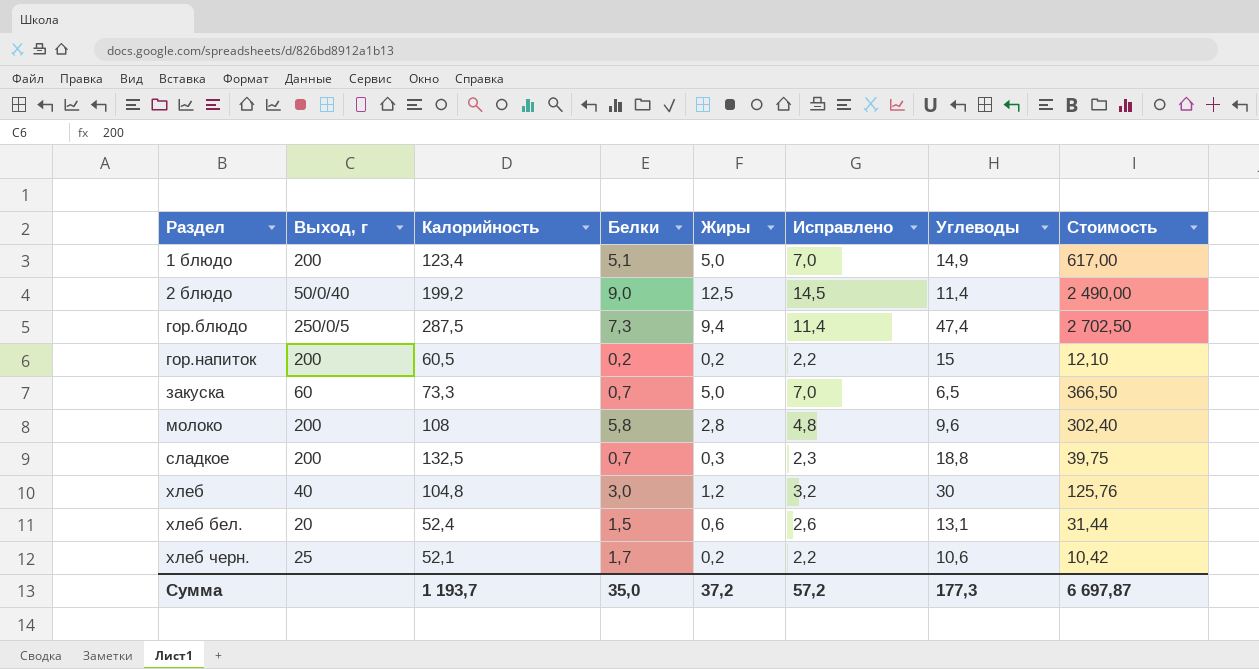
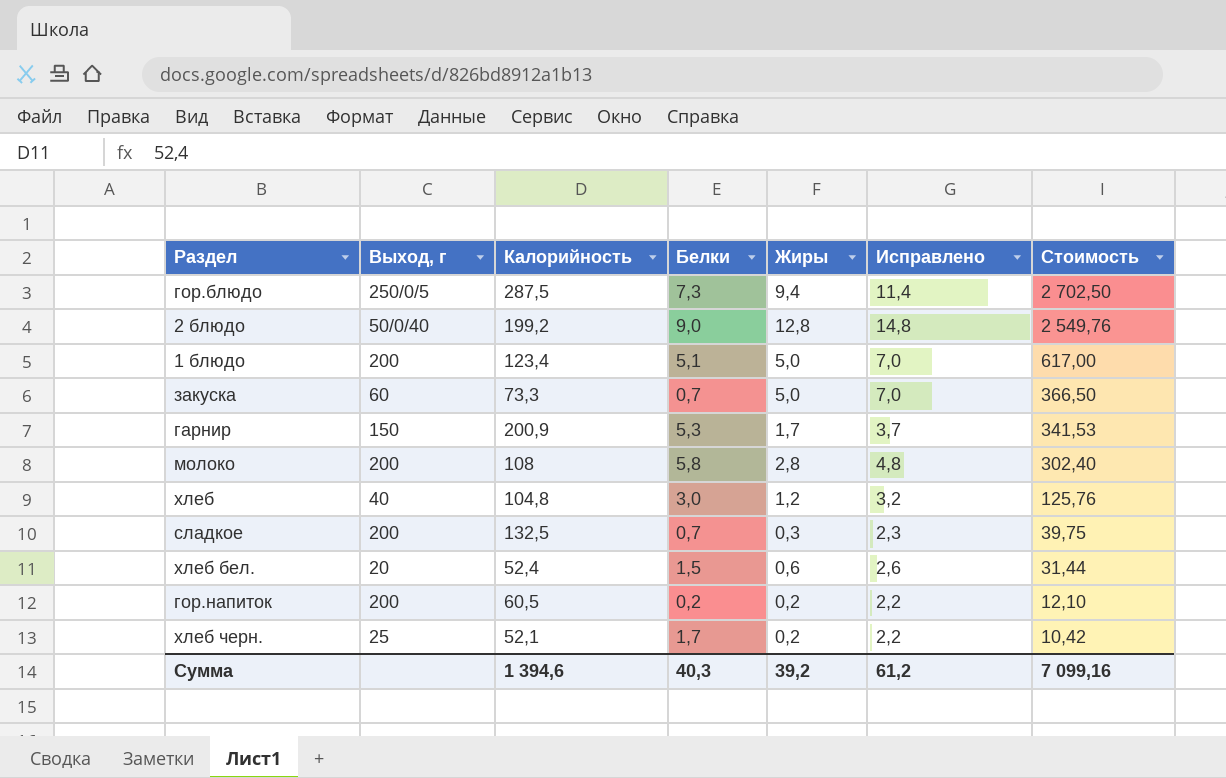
row order: Раздел ascending -> Стоимость descending
column Углеводы | position: 7 -> none
2 блюдо | Жиры: 12,5 -> 12,8
2 блюдо | Исправлено: 14,5 -> 14,8
2 блюдо | Стоимость: 2 490,00 -> 2 549,76
row гарнир: none -> 150 | 200,9 | 5,3 | 1,7 | 3,7 | 341,53
Сумма | Калорийность: 1 193,7 -> 1 394,6
Сумма | Белки: 35,0 -> 40,3
Сумма | Жиры: 37,2 -> 39,2
Сумма | Исправлено: 57,2 -> 61,2
Сумма | Стоимость: 6 697,87 -> 7 099,16

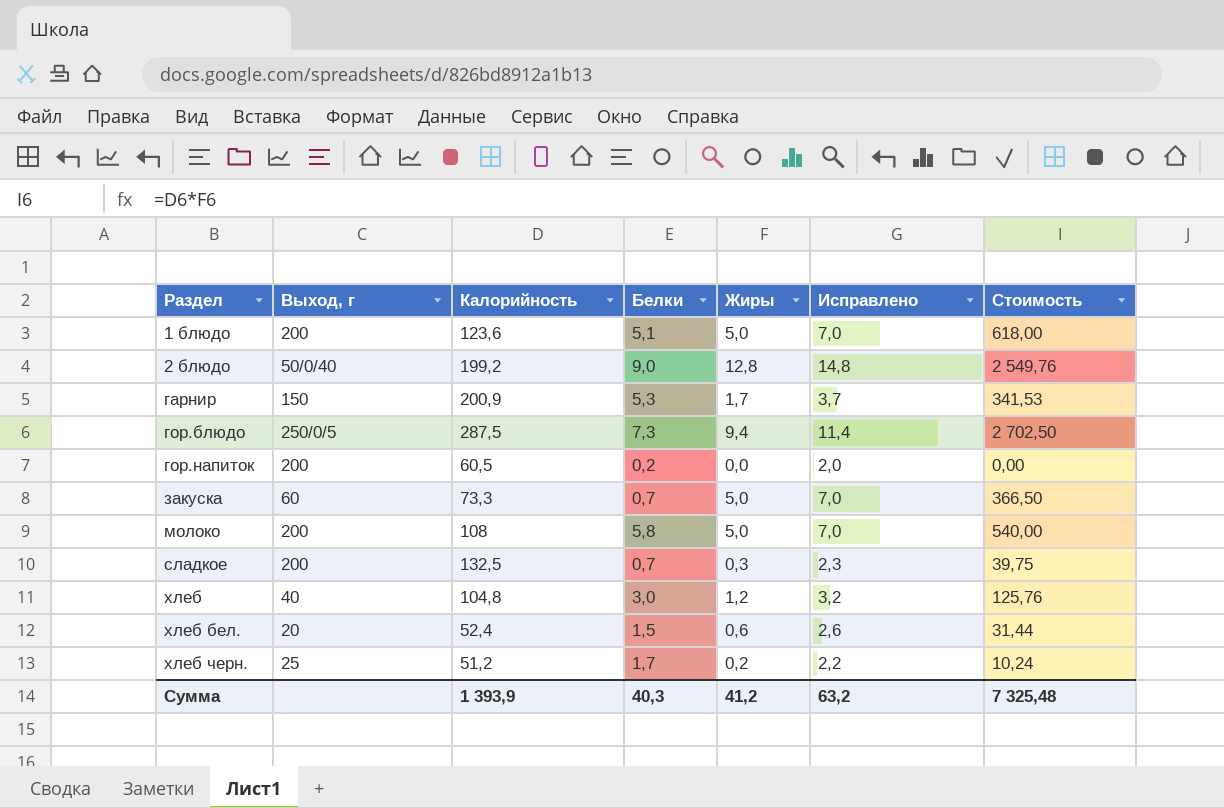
row order: Стоимость descending -> Раздел ascending
1 блюдо | Калорийность: 123,4 -> 123,6
1 блюдо | Стоимость: 617,00 -> 618,00
гор.напиток | Жиры: 0,2 -> 0,0
гор.напиток | Исправлено: 2,2 -> 2,0
гор.напиток | Стоимость: 12,10 -> 0,00
молоко | Жиры: 2,8 -> 5,0
молоко | Исправлено: 4,8 -> 7,0
молоко | Стоимость: 302,40 -> 540,00
хлеб черн. | Калорийность: 52,1 -> 51,2
хлеб черн. | Стоимость: 10,42 -> 10,24
Сумма | Калорийность: 1 394,6 -> 1 393,9
Сумма | Жиры: 39,2 -> 41,2
Сумма | Исправлено: 61,2 -> 63,2
Сумма | Стоимость: 7 099,16 -> 7 325,48

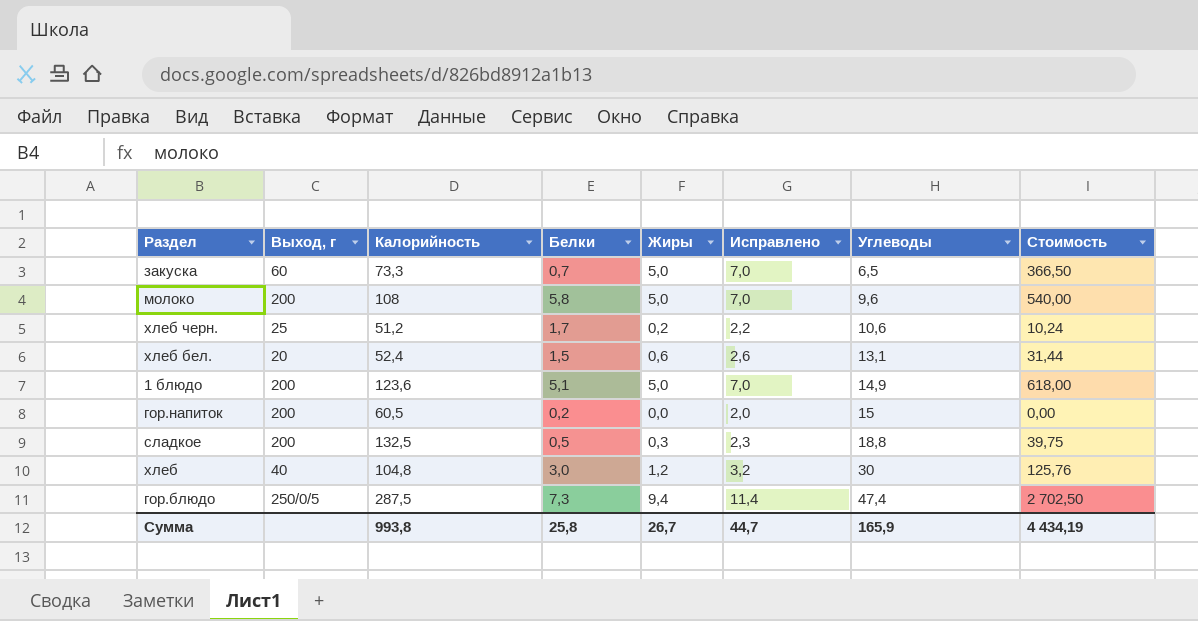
row order: Раздел ascending -> Углеводы ascending
column Углеводы | position: none -> 7
row 2 блюдо: 50/0/40 | 199,2 | 9,0 | 12,8 | 14,8 | 2 549,76 -> none
row гарнир: 150 | 200,9 | 5,3 | 1,7 | 3,7 | 341,53 -> none
сладкое | Белки: 0,7 -> 0,5
Сумма | Калорийность: 1 393,9 -> 993,8
Сумма | Белки: 40,3 -> 25,8
Сумма | Жиры: 41,2 -> 26,7
Сумма | Исправлено: 63,2 -> 44,7
Сумма | Стоимость: 7 325,48 -> 4 434,19

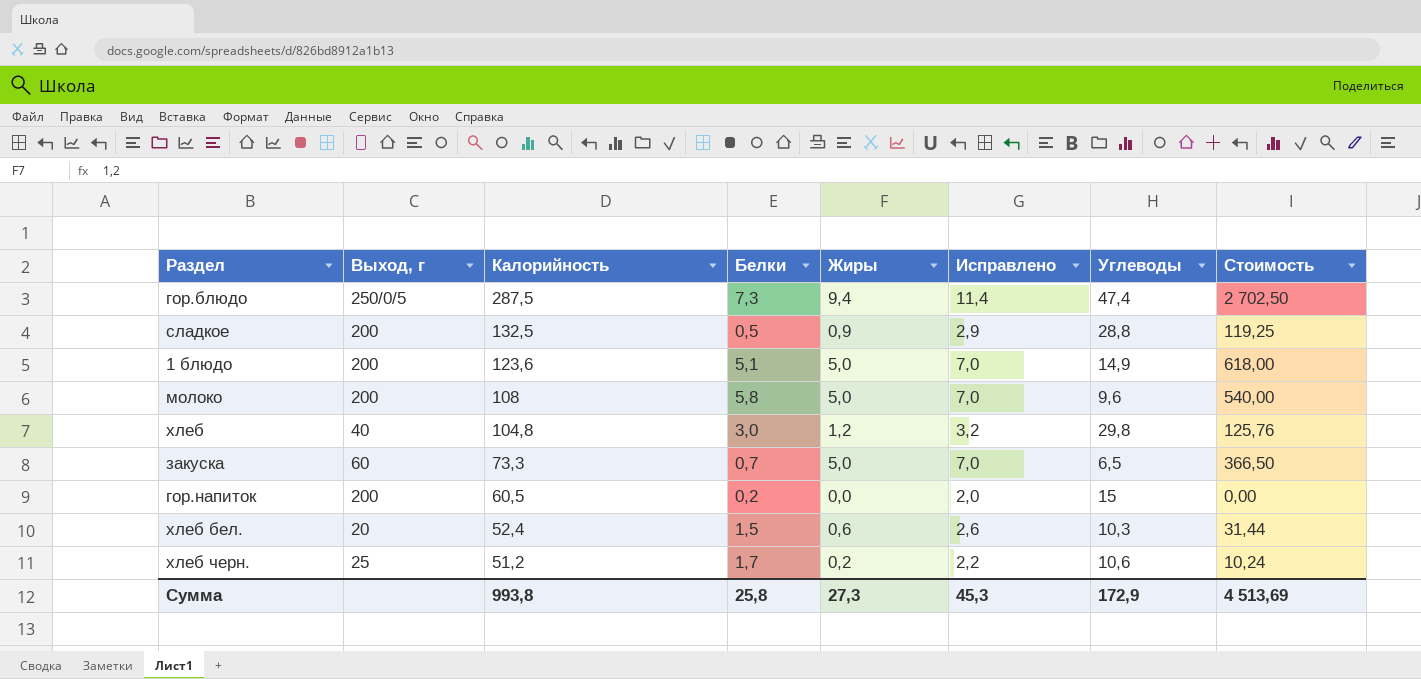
row order: Углеводы ascending -> Калорийность descending
сладкое | Жиры: 0,3 -> 0,9
сладкое | Исправлено: 2,3 -> 2,9
сладкое | Углеводы: 18,8 -> 28,8
сладкое | Стоимость: 39,75 -> 119,25
хлеб | Углеводы: 30 -> 29,8
хлеб бел. | Углеводы: 13,1 -> 10,3
Сумма | Жиры: 26,7 -> 27,3
Сумма | Исправлено: 44,7 -> 45,3
Сумма | Углеводы: 165,9 -> 172,9
Сумма | Стоимость: 4 434,19 -> 4 513,69

